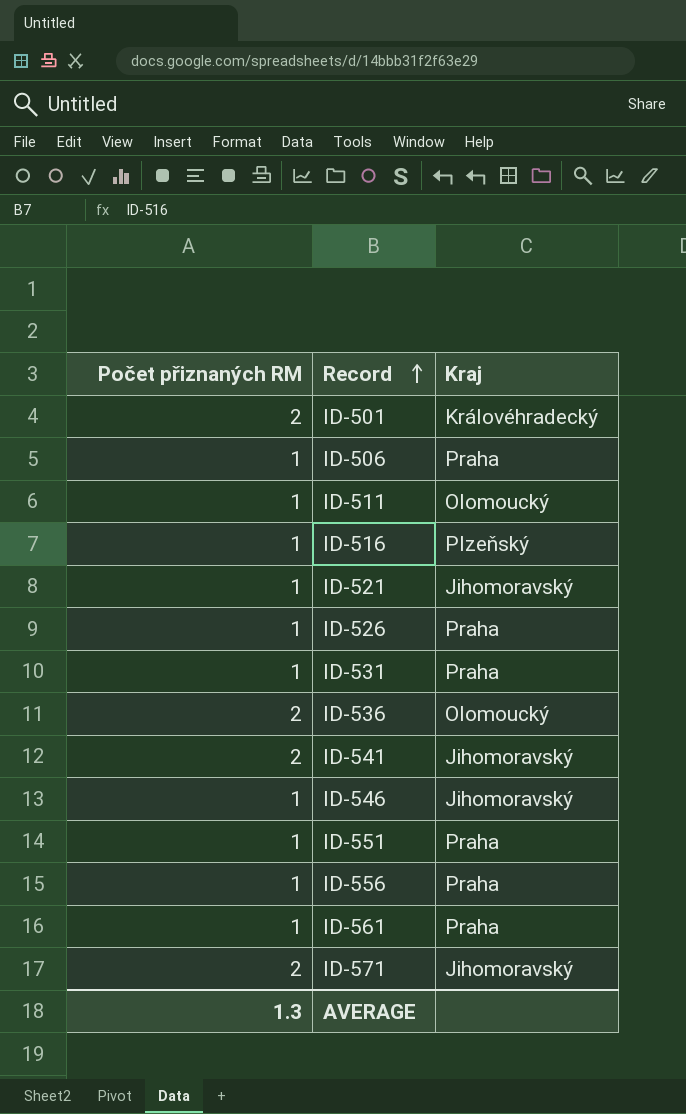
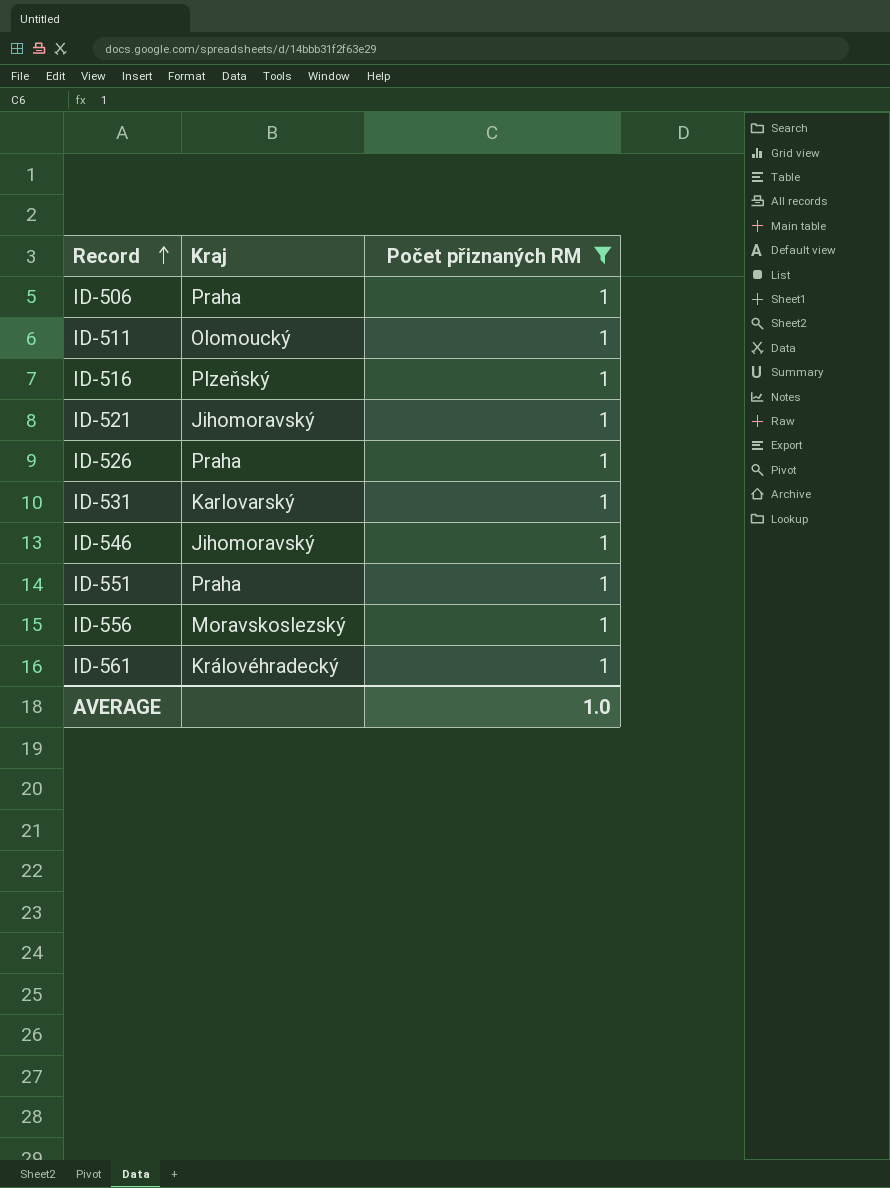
filter: none -> Počet přiznaných RM = 1
column Počet přiznaných RM | position: 1 -> 3
ID-531 | Kraj: Praha -> Karlovarský
ID-556 | Kraj: Praha -> Moravskoslezský
ID-561 | Kraj: Praha -> Královéhradecký
AVERAGE | Počet přiznaných RM: 1.3 -> 1.0

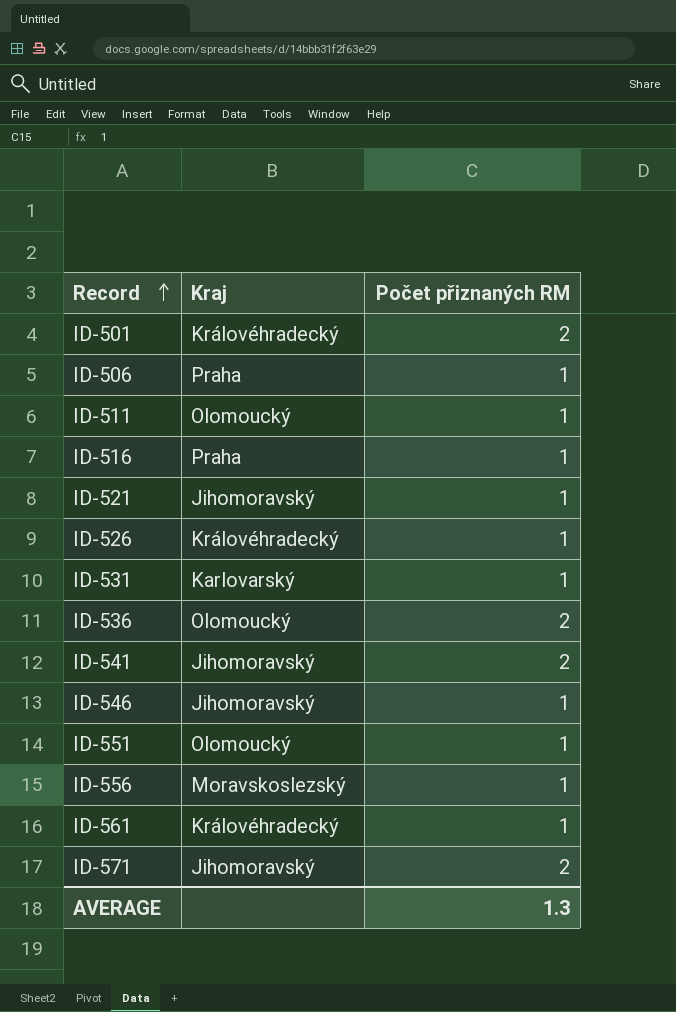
filter: Počet přiznaných RM = 1 -> none
ID-516 | Kraj: Plzeňský -> Praha
ID-526 | Kraj: Praha -> Královéhradecký
ID-551 | Kraj: Praha -> Olomoucký
AVERAGE | Počet přiznaných RM: 1.0 -> 1.3

